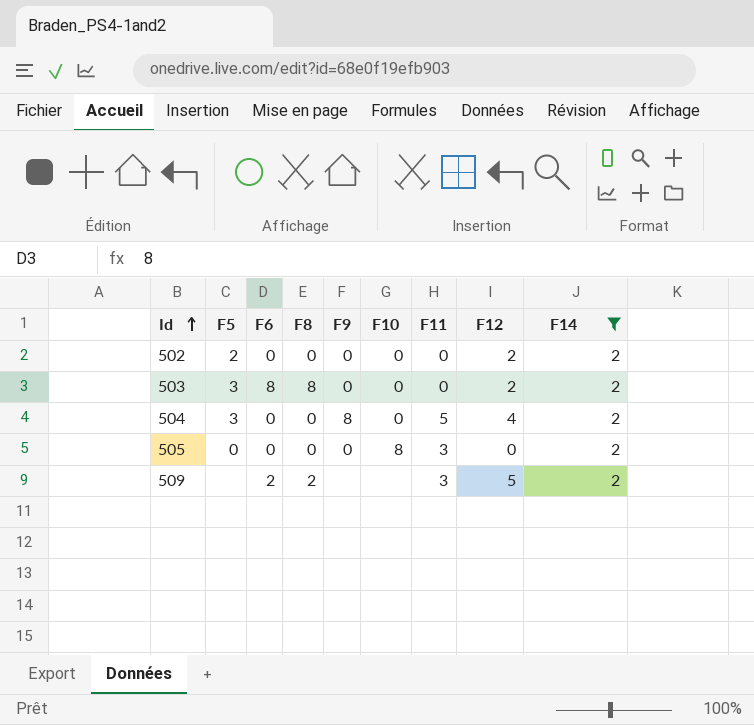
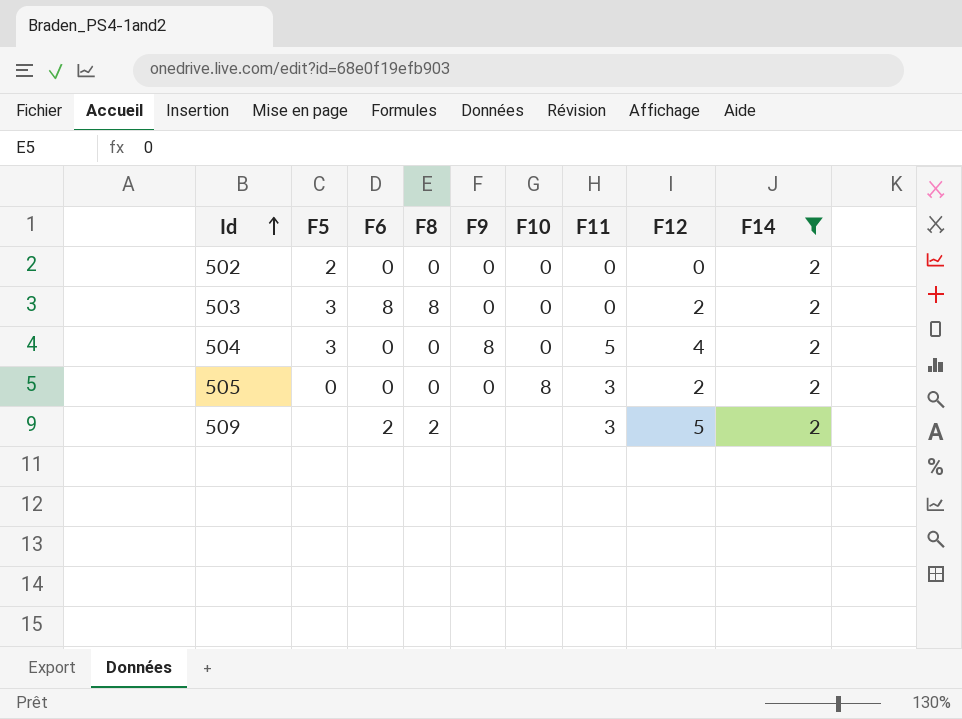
502 | F12: 2 -> 0
505 | F12: 0 -> 2

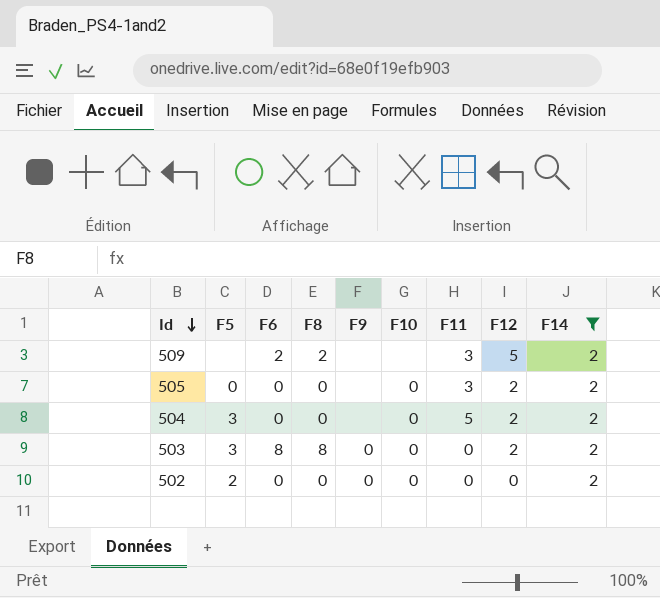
row order: Id ascending -> Id descending
505 | F9: 0 -> none
505 | F10: 8 -> 0
504 | F9: 8 -> none
504 | F12: 4 -> 2

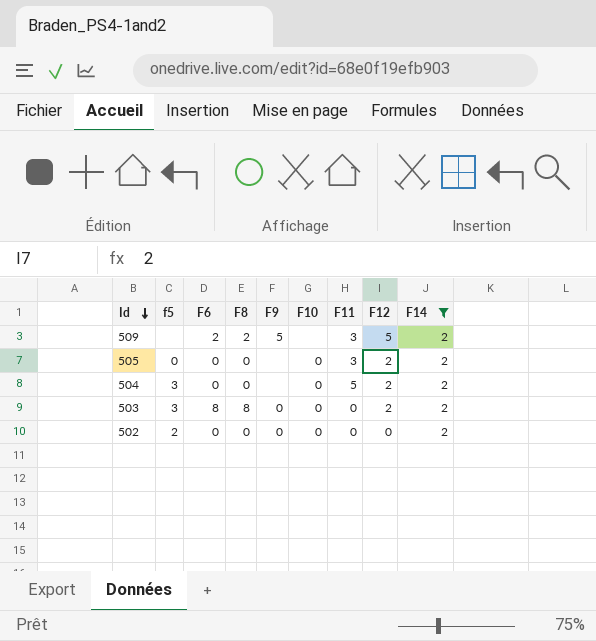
column name: F5 -> f5
509 | F9: none -> 5

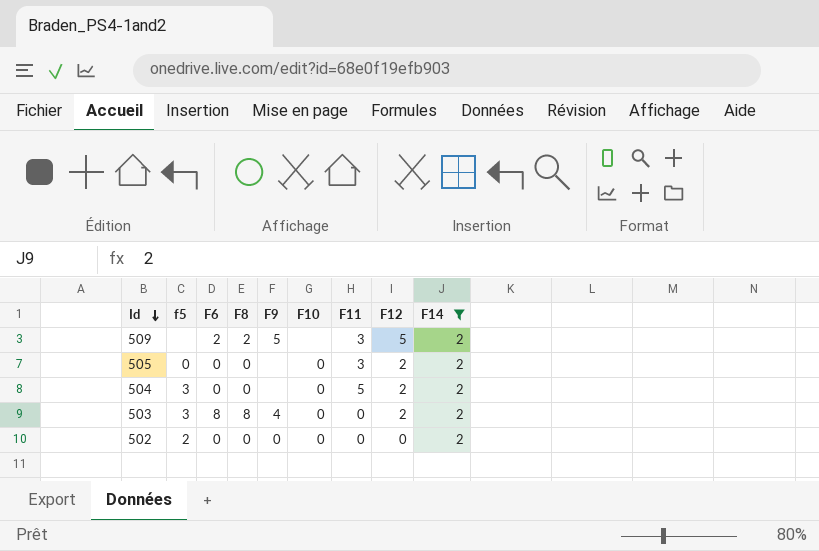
503 | F9: 0 -> 4

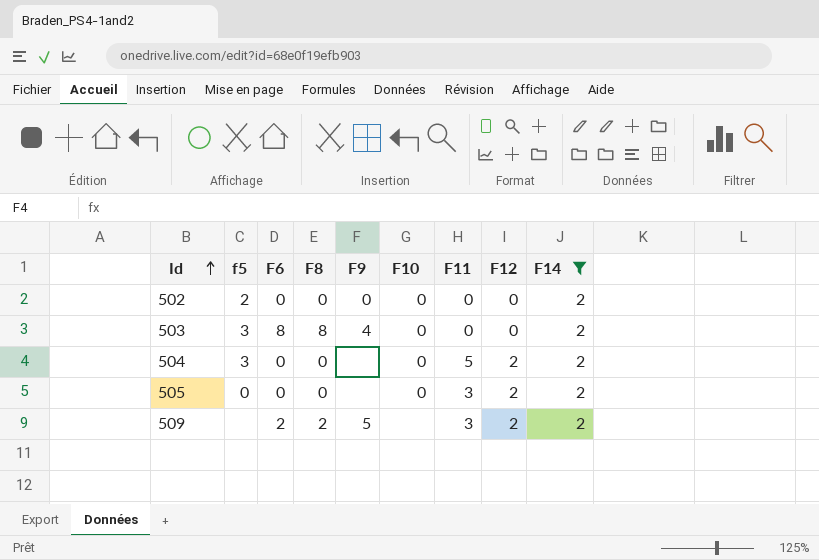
row order: Id descending -> Id ascending
503 | F12: 2 -> 0
509 | F12: 5 -> 2

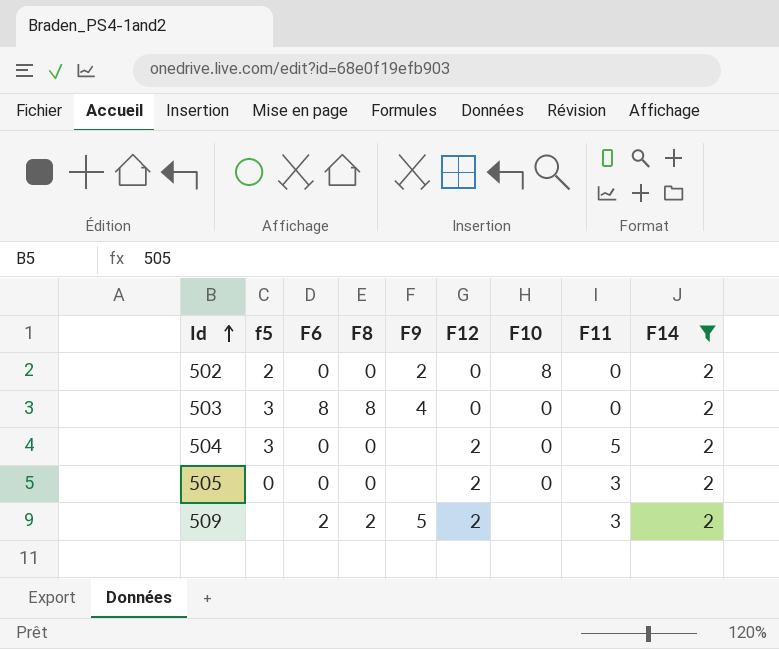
column F12 | position: 8 -> 6
502 | F9: 0 -> 2
502 | F10: 0 -> 8

